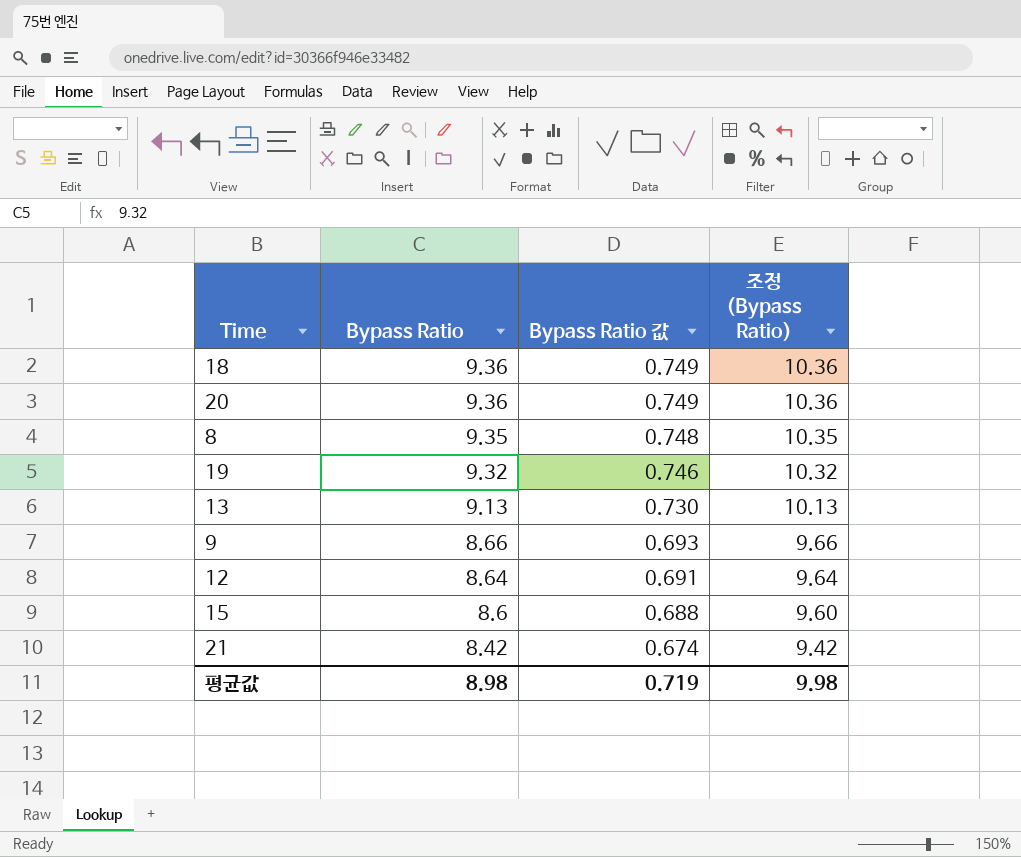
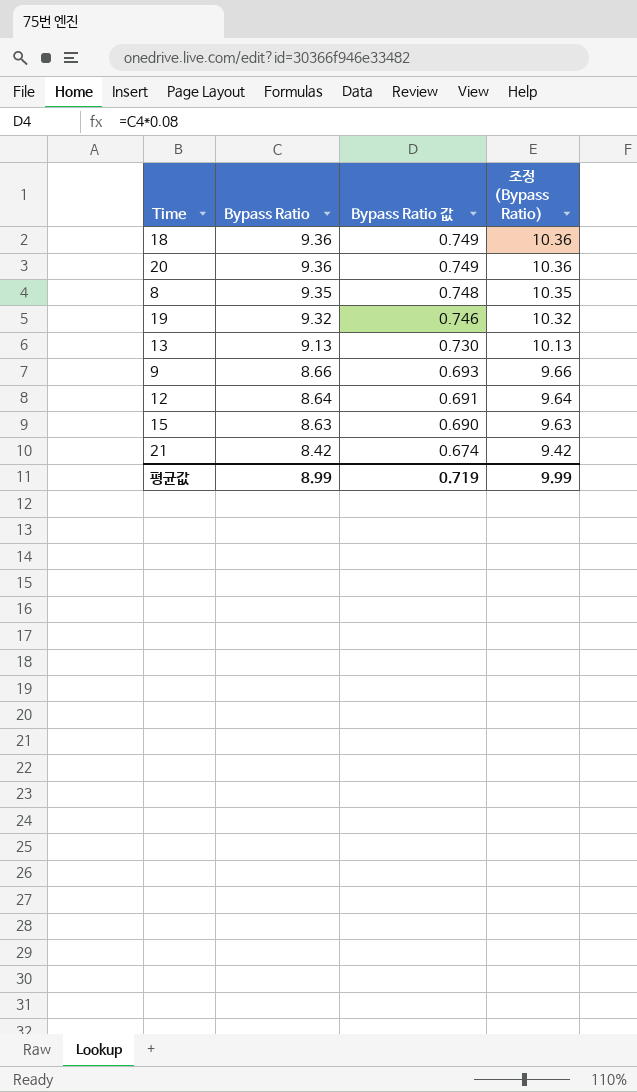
15 | Bypass Ratio: 8.6 -> 8.63
15 | Bypass Ratio 값: 0.688 -> 0.690
15 | 조정 (Bypass Ratio): 9.60 -> 9.63
평균값 | Bypass Ratio: 8.98 -> 8.99
평균값 | 조정 (Bypass Ratio): 9.98 -> 9.99

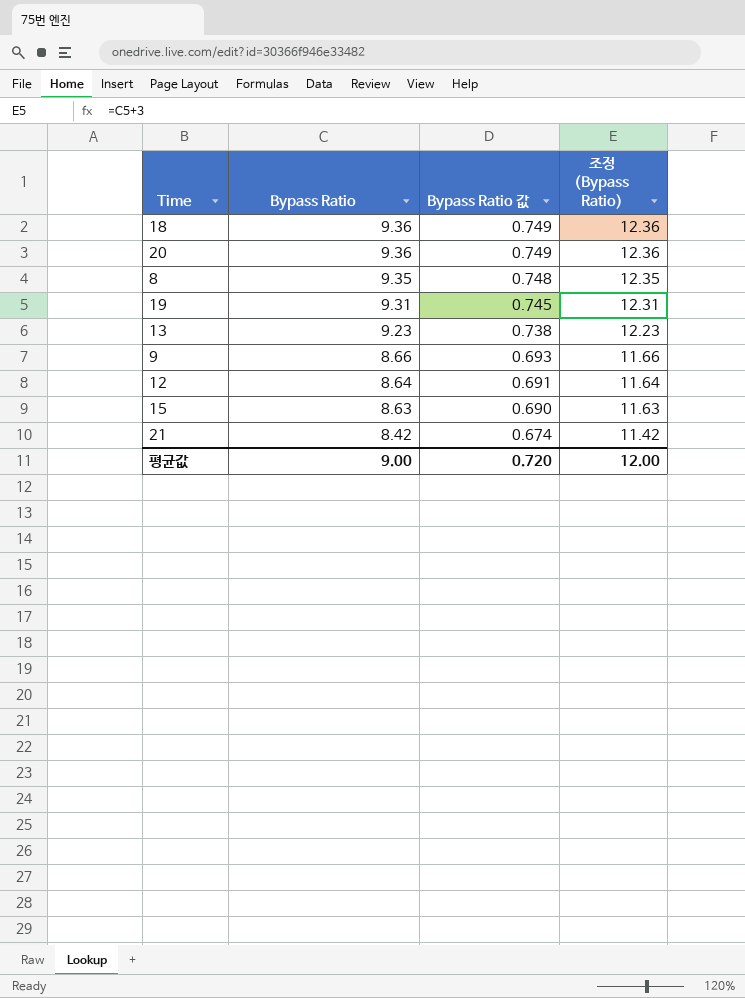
column 조정 (Bypass Ratio) | formula: [Bypass Ratio] + 1 -> [Bypass Ratio] + 3
19 | Bypass Ratio: 9.32 -> 9.31
19 | Bypass Ratio 값: 0.746 -> 0.745
13 | Bypass Ratio: 9.13 -> 9.23
13 | Bypass Ratio 값: 0.730 -> 0.738
평균값 | Bypass Ratio: 8.99 -> 9.00
평균값 | Bypass Ratio 값: 0.719 -> 0.720
평균값 | 조정 (Bypass Ratio): 9.99 -> 12.00

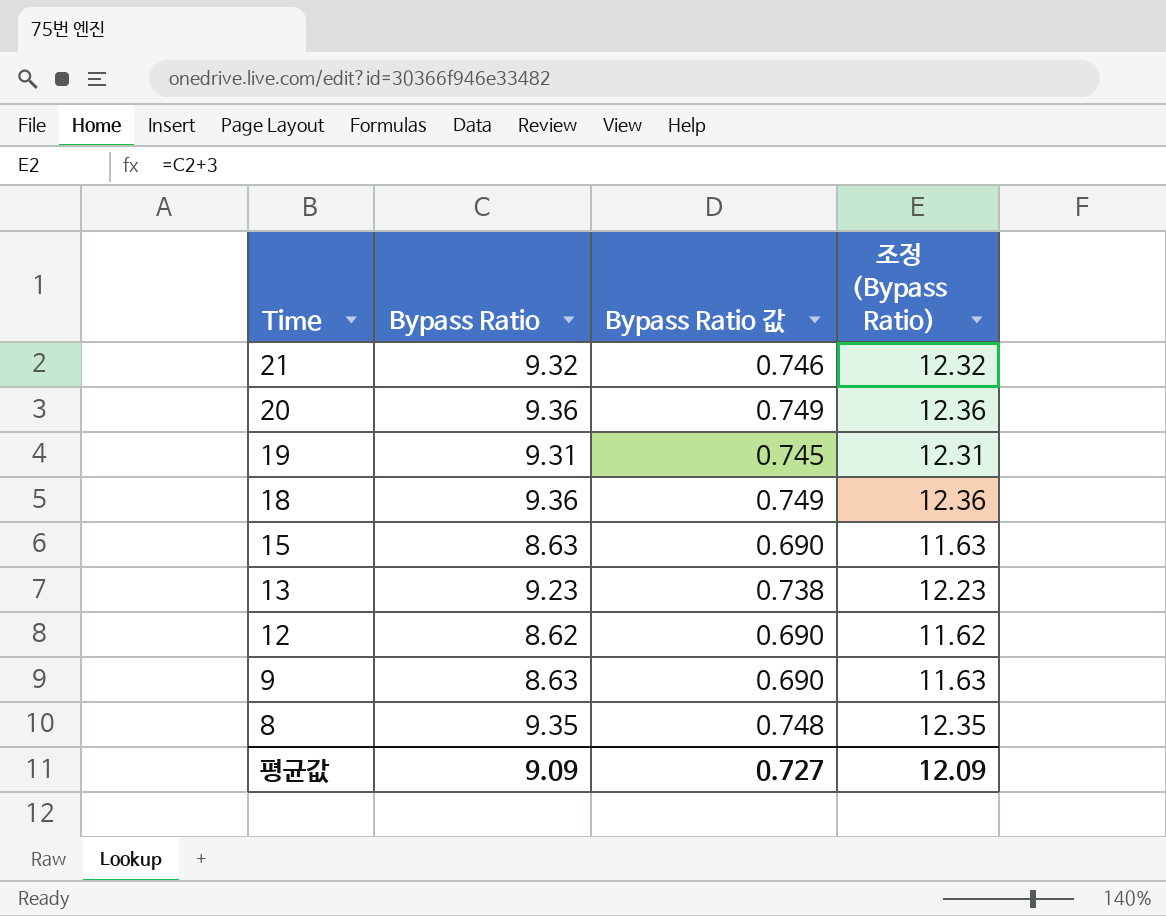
row order: Bypass Ratio descending -> Time descending
21 | Bypass Ratio: 8.42 -> 9.32
21 | Bypass Ratio 값: 0.674 -> 0.746
21 | 조정 (Bypass Ratio): 11.42 -> 12.32
12 | Bypass Ratio: 8.64 -> 8.62
12 | Bypass Ratio 값: 0.691 -> 0.690
12 | 조정 (Bypass Ratio): 11.64 -> 11.62
9 | Bypass Ratio: 8.66 -> 8.63
9 | Bypass Ratio 값: 0.693 -> 0.690
9 | 조정 (Bypass Ratio): 11.66 -> 11.63
평균값 | Bypass Ratio: 9.00 -> 9.09
평균값 | Bypass Ratio 값: 0.720 -> 0.727
평균값 | 조정 (Bypass Ratio): 12.00 -> 12.09

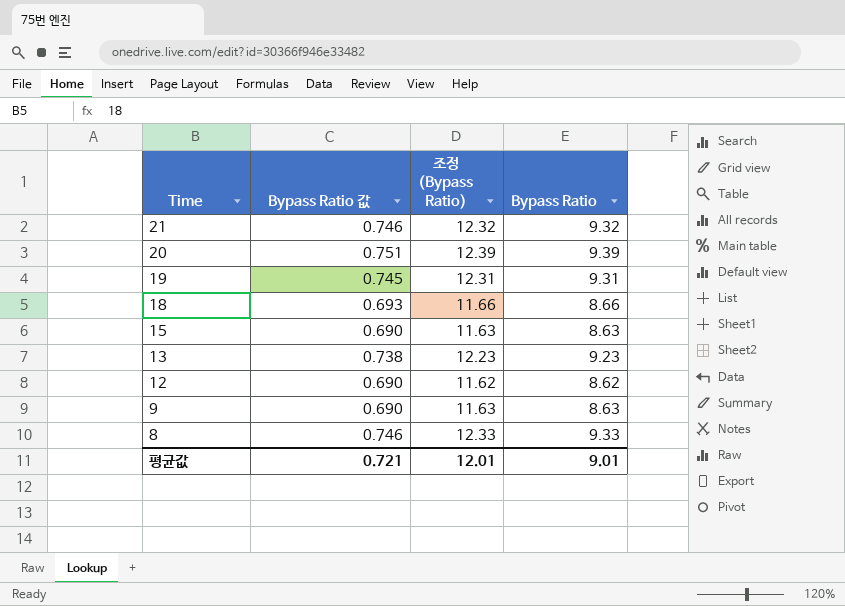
column Bypass Ratio | position: 2 -> 4
20 | Bypass Ratio 값: 0.749 -> 0.751
20 | 조정 (Bypass Ratio): 12.36 -> 12.39
20 | Bypass Ratio: 9.36 -> 9.39
18 | Bypass Ratio 값: 0.749 -> 0.693
18 | 조정 (Bypass Ratio): 12.36 -> 11.66
18 | Bypass Ratio: 9.36 -> 8.66
8 | Bypass Ratio 값: 0.748 -> 0.746
8 | 조정 (Bypass Ratio): 12.35 -> 12.33
8 | Bypass Ratio: 9.35 -> 9.33
평균값 | Bypass Ratio 값: 0.727 -> 0.721
평균값 | 조정 (Bypass Ratio): 12.09 -> 12.01
평균값 | Bypass Ratio: 9.09 -> 9.01

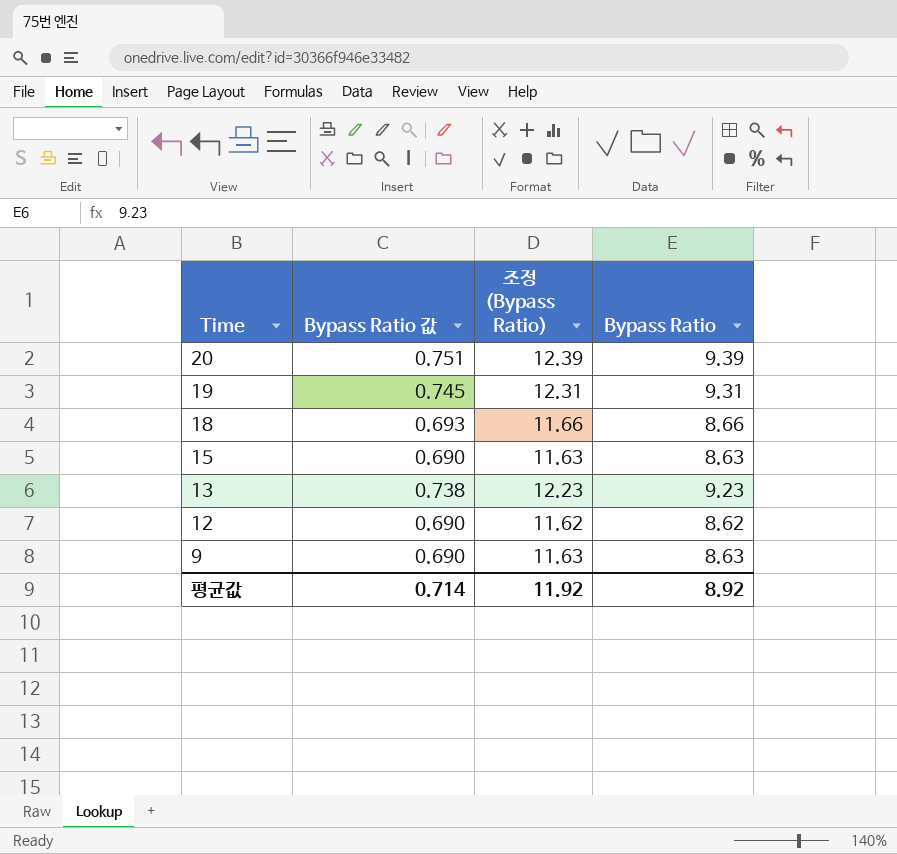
row 21: 0.746 | 12.32 | 9.32 -> none
row 8: 0.746 | 12.33 | 9.33 -> none
평균값 | Bypass Ratio 값: 0.721 -> 0.714
평균값 | 조정 (Bypass Ratio): 12.01 -> 11.92
평균값 | Bypass Ratio: 9.01 -> 8.92

